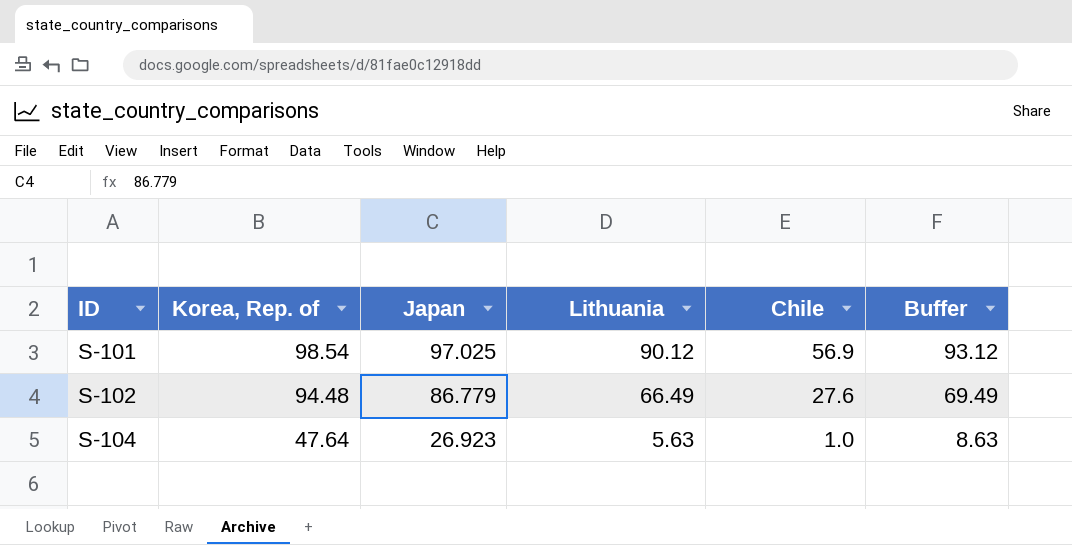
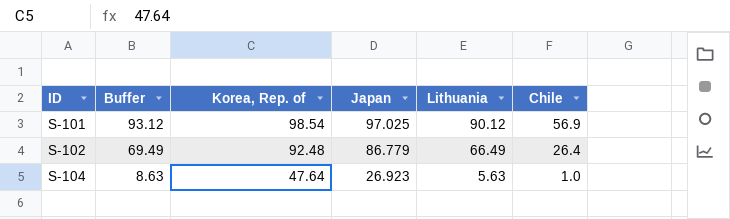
column Buffer | position: 6 -> 2
S-102 | Korea, Rep. of: 94.48 -> 92.48
S-102 | Chile: 27.6 -> 26.4

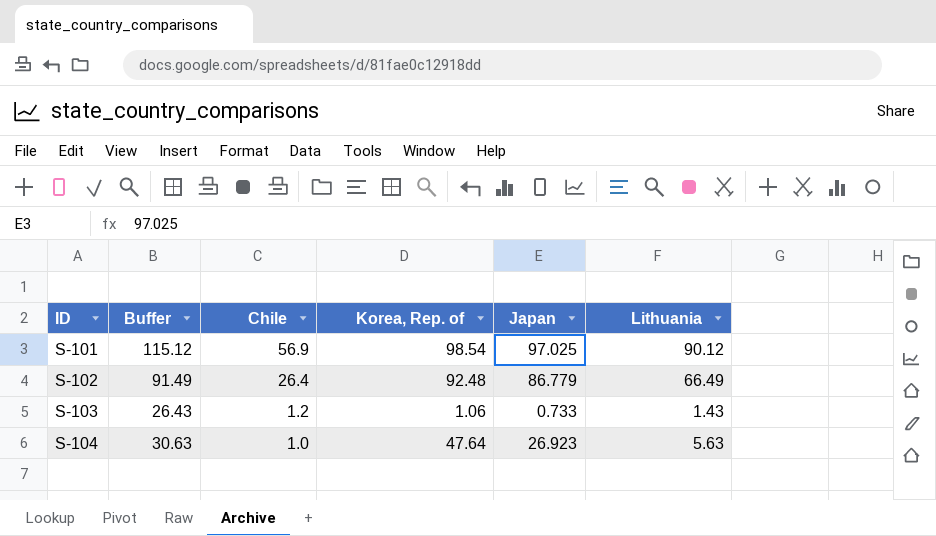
column Buffer | formula: [Lithuania] + 3 -> [Lithuania] + 25
column Chile | position: 6 -> 3
row S-103: none -> 26.43 | 1.2 | 1.06 | 0.733 | 1.43

